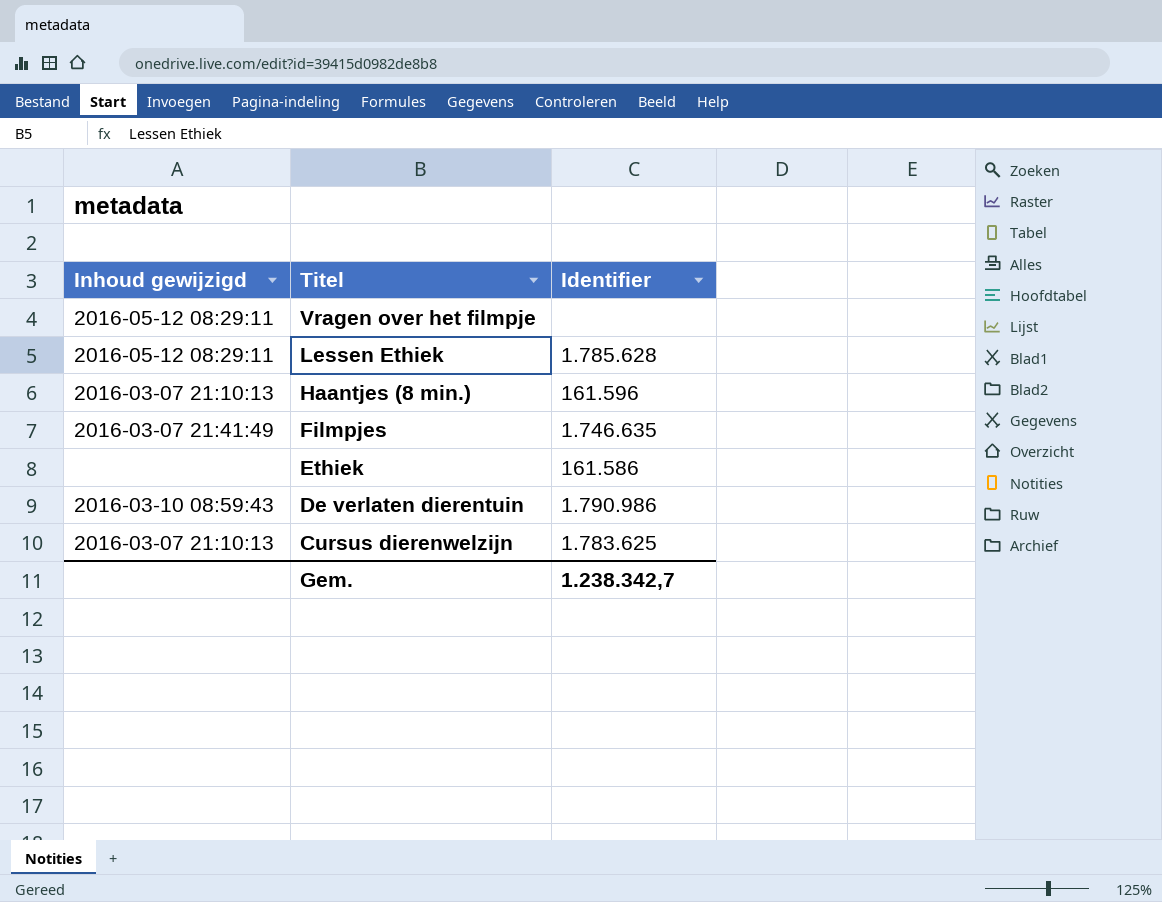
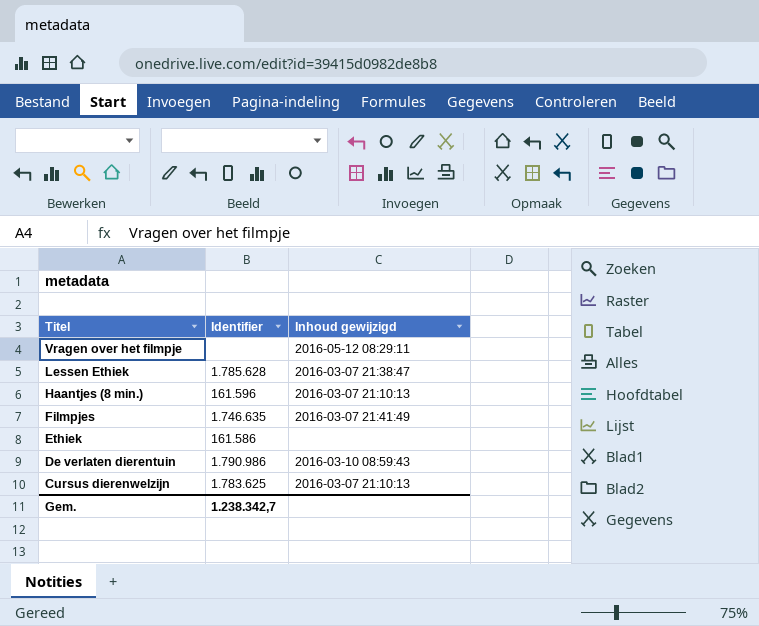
column Inhoud gewijzigd | position: 1 -> 3
Lessen Ethiek | Inhoud gewijzigd: 2016-05-12 08:29:11 -> 2016-03-07 21:38:47

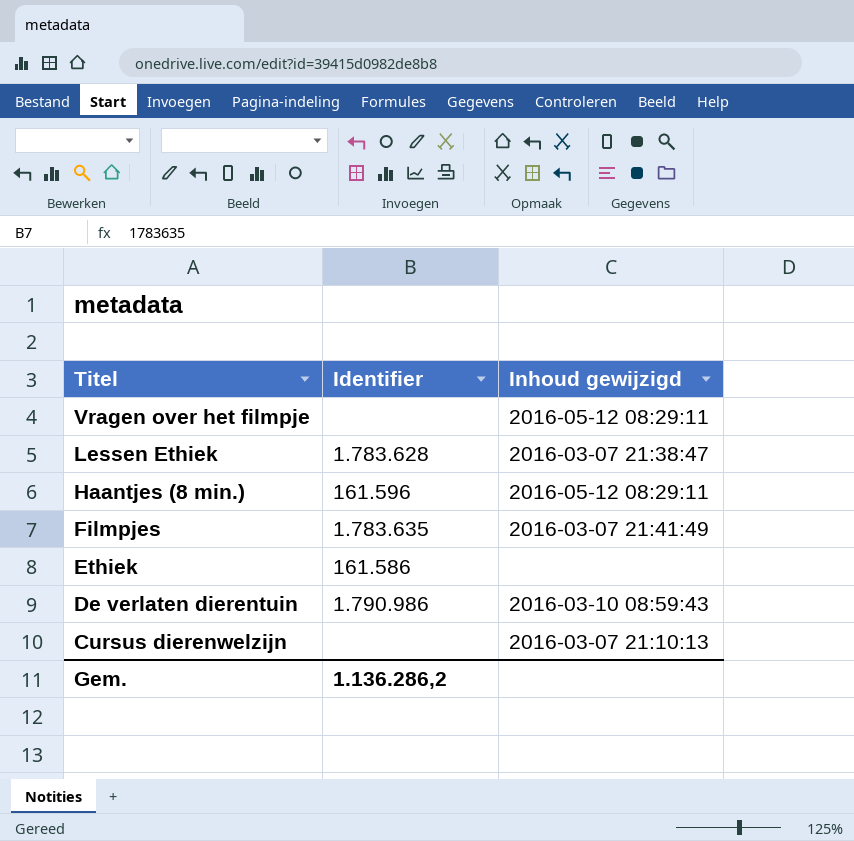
Lessen Ethiek | Identifier: 1.785.628 -> 1.783.628
Haantjes (8 min.) | Inhoud gewijzigd: 2016-03-07 21:10:13 -> 2016-05-12 08:29:11
Filmpjes | Identifier: 1.746.635 -> 1.783.635
Cursus dierenwelzijn | Identifier: 1.783.625 -> none
Gem. | Identifier: 1.238.342,7 -> 1.136.286,2

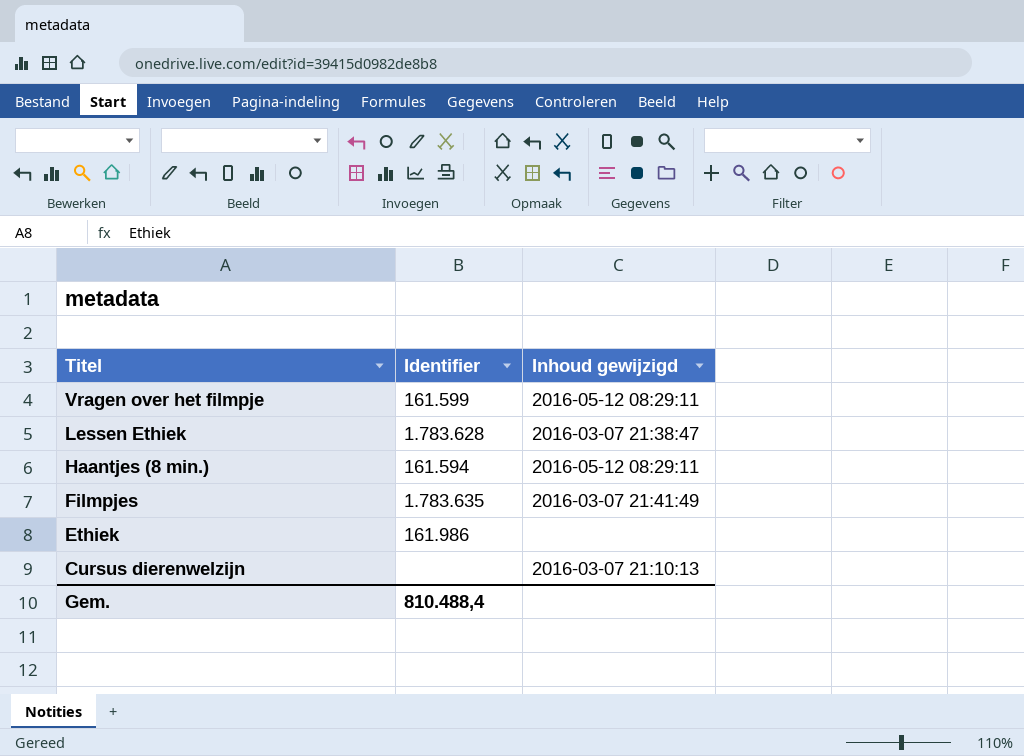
row De verlaten dierentuin: 1.790.986 | 2016-03-10 08:59:43 -> none
Vragen over het filmpje | Identifier: none -> 161.599
Haantjes (8 min.) | Identifier: 161.596 -> 161.594
Ethiek | Identifier: 161.586 -> 161.986
Gem. | Identifier: 1.136.286,2 -> 810.488,4

